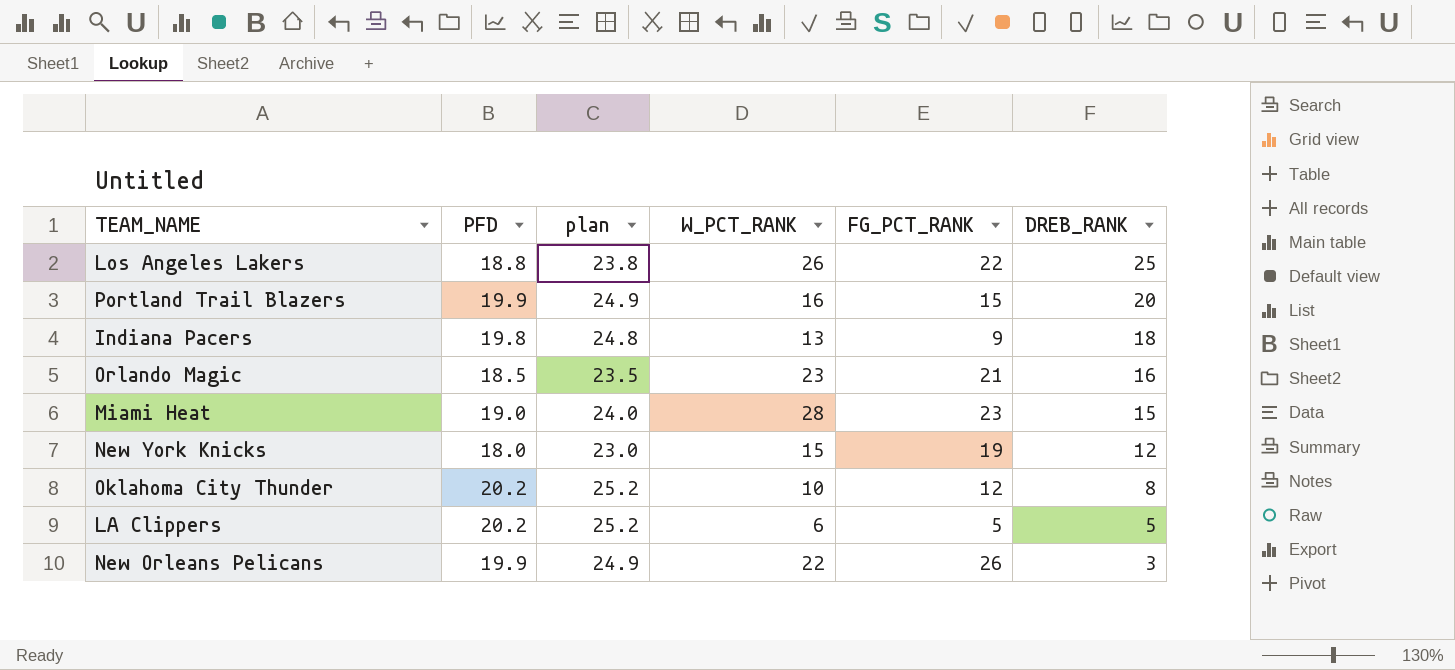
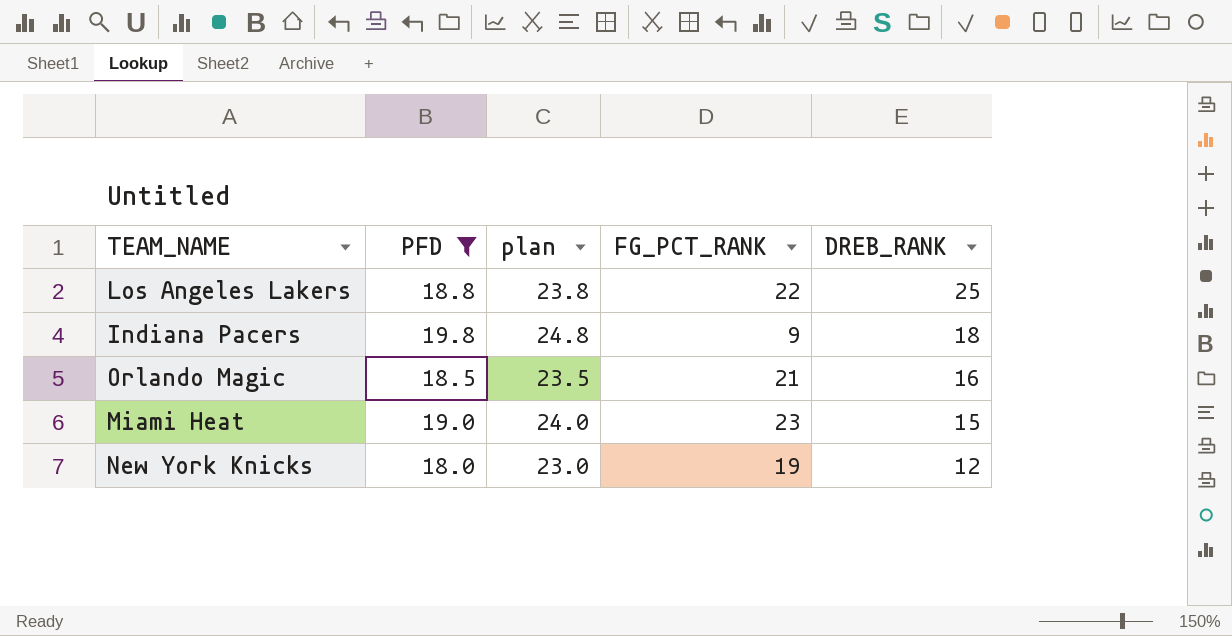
filter: none -> PFD <= 19.8
column W_PCT_RANK | position: 4 -> none

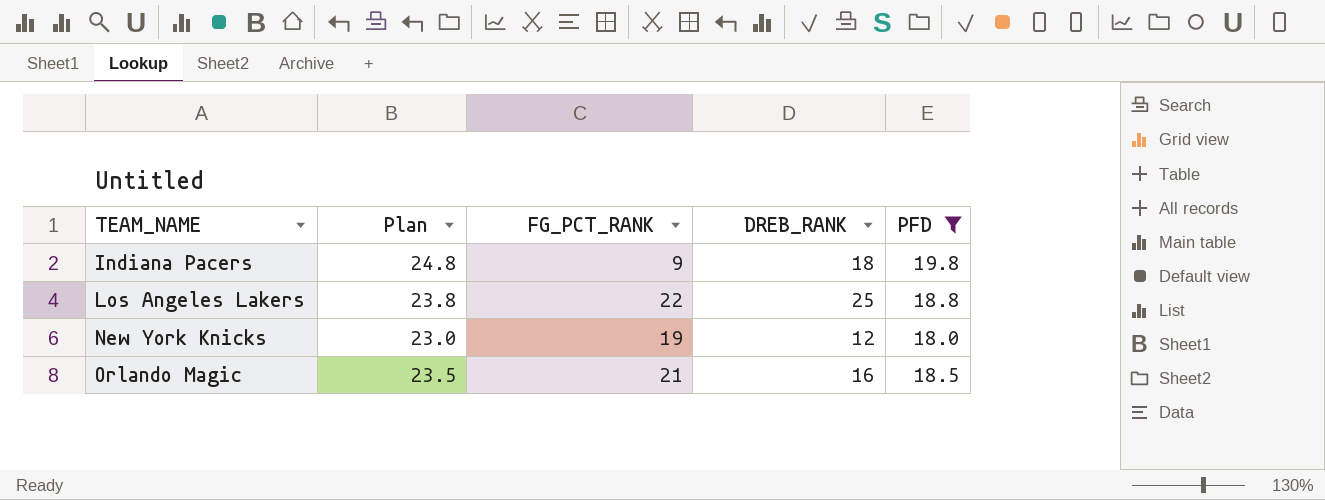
row order: DREB_RANK descending -> TEAM_NAME ascending
column name: plan -> Plan
column PFD | position: 2 -> 5
row Miami Heat: 19.0 | 24.0 | 23 | 15 -> none

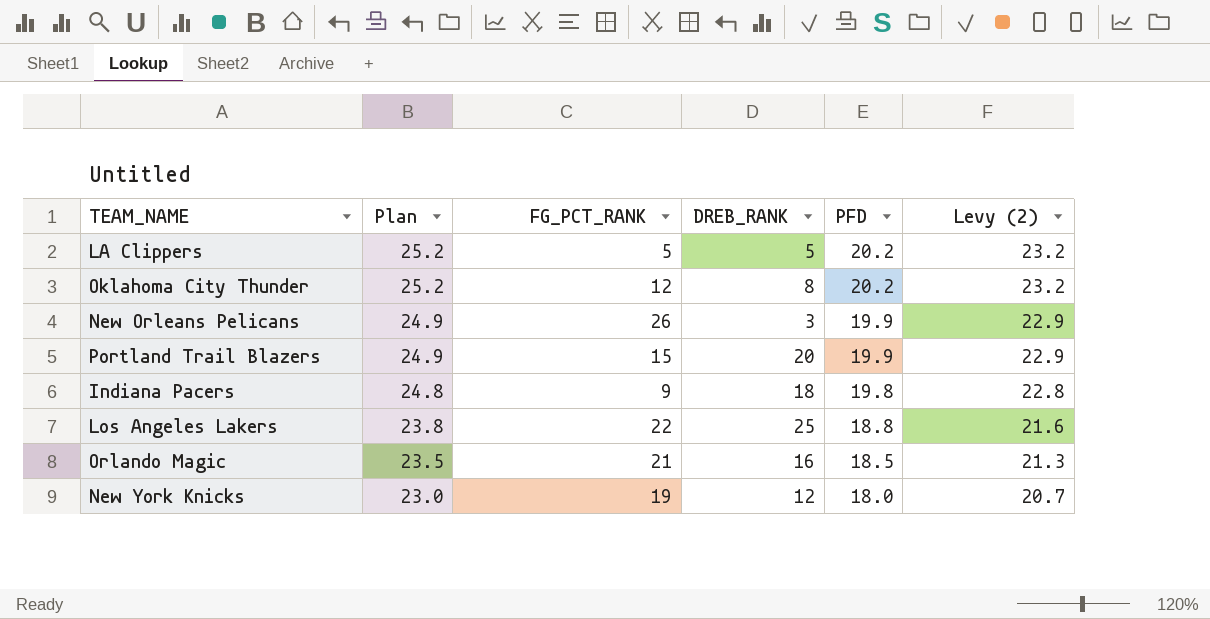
filter: PFD <= 19.8 -> none
row order: TEAM_NAME ascending -> Plan descending
column Levy (2) | formula: none -> [PFD] * 1.15

